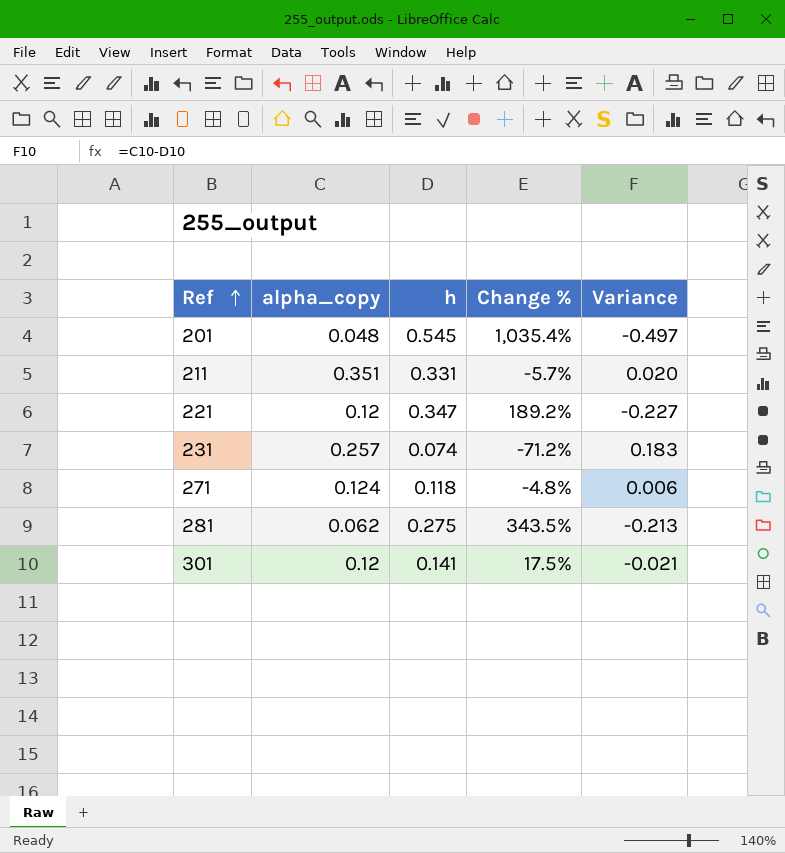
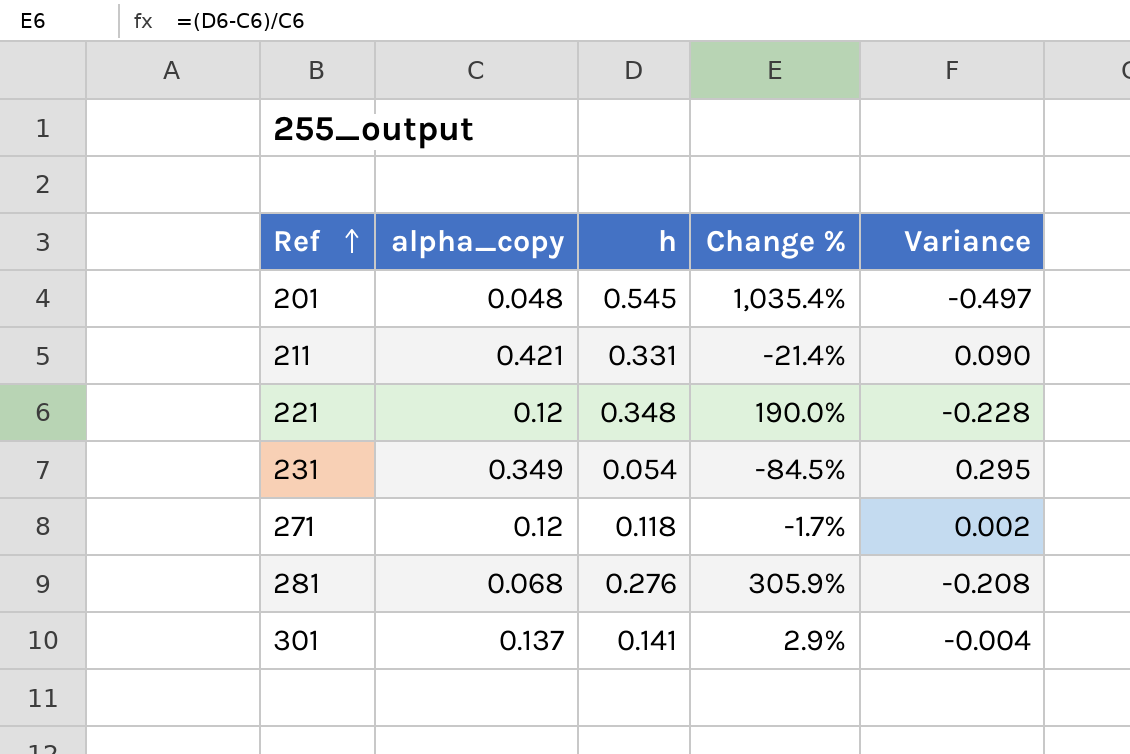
211 | alpha_copy: 0.351 -> 0.421
211 | Change %: -5.7% -> -21.4%
211 | Variance: 0.020 -> 0.090
221 | h: 0.347 -> 0.348
221 | Change %: 189.2% -> 190.0%
221 | Variance: -0.227 -> -0.228
231 | alpha_copy: 0.257 -> 0.349
231 | h: 0.074 -> 0.054
231 | Change %: -71.2% -> -84.5%
231 | Variance: 0.183 -> 0.295
271 | alpha_copy: 0.124 -> 0.12
271 | Change %: -4.8% -> -1.7%
271 | Variance: 0.006 -> 0.002
281 | alpha_copy: 0.062 -> 0.068
281 | h: 0.275 -> 0.276
281 | Change %: 343.5% -> 305.9%
281 | Variance: -0.213 -> -0.208
301 | alpha_copy: 0.12 -> 0.137
301 | Change %: 17.5% -> 2.9%
301 | Variance: -0.021 -> -0.004

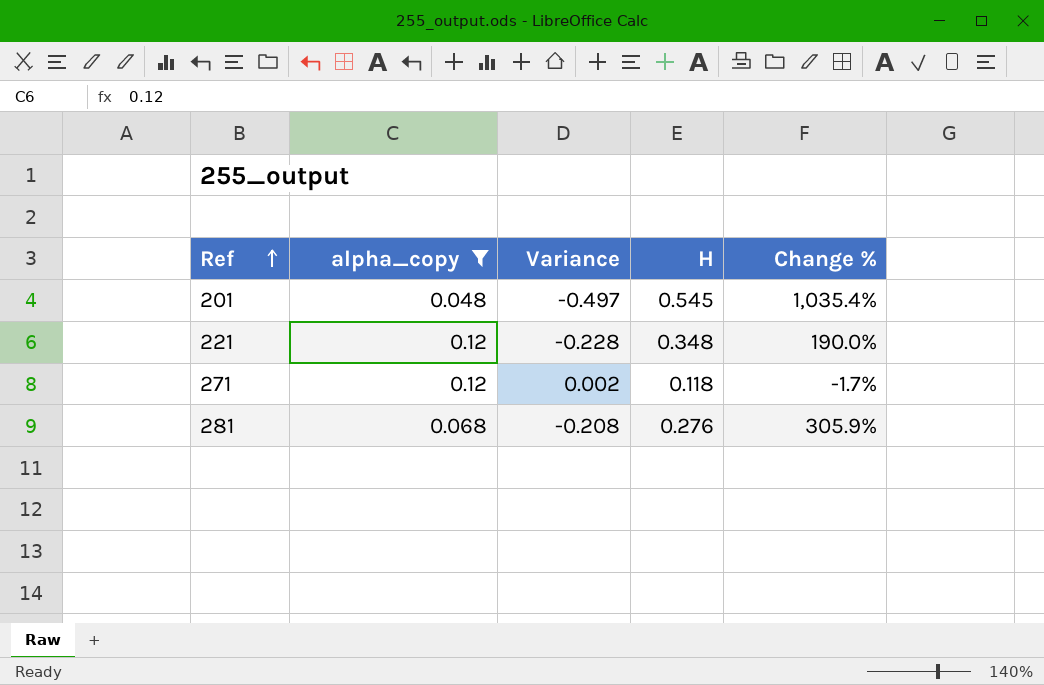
filter: none -> alpha_copy <= 0.12
column Variance | position: 5 -> 3
column name: h -> H

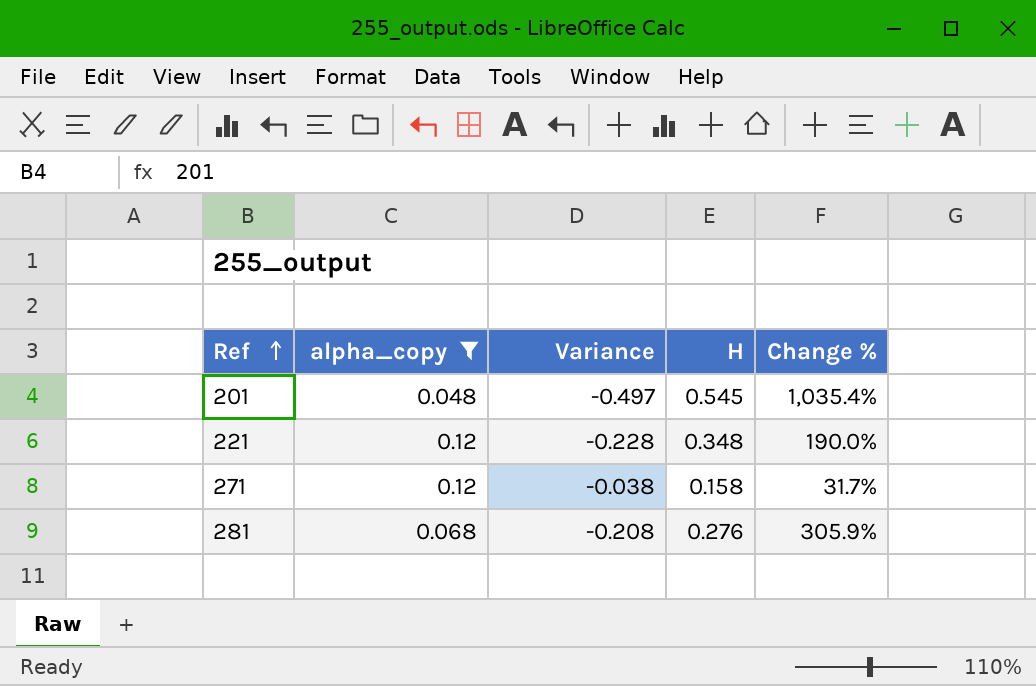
271 | Variance: 0.002 -> -0.038
271 | H: 0.118 -> 0.158
271 | Change %: -1.7% -> 31.7%

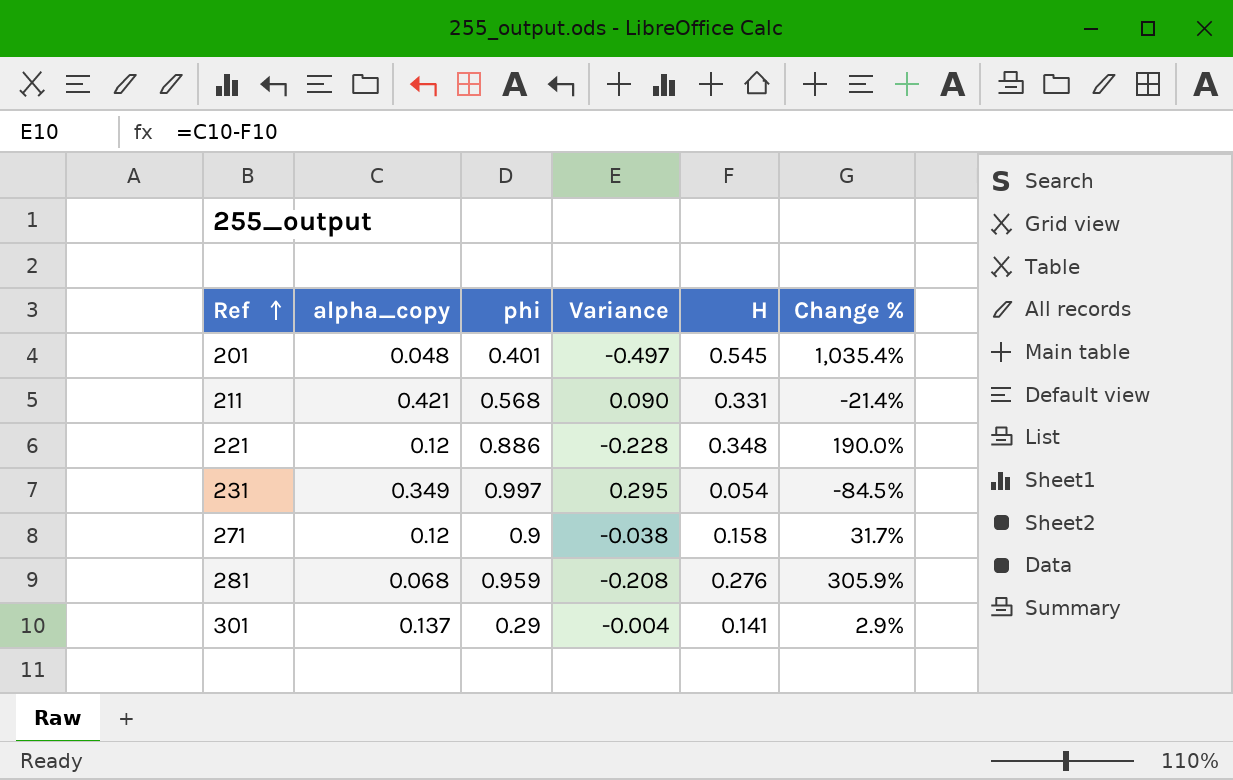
filter: alpha_copy <= 0.12 -> none
column phi | position: none -> 3

